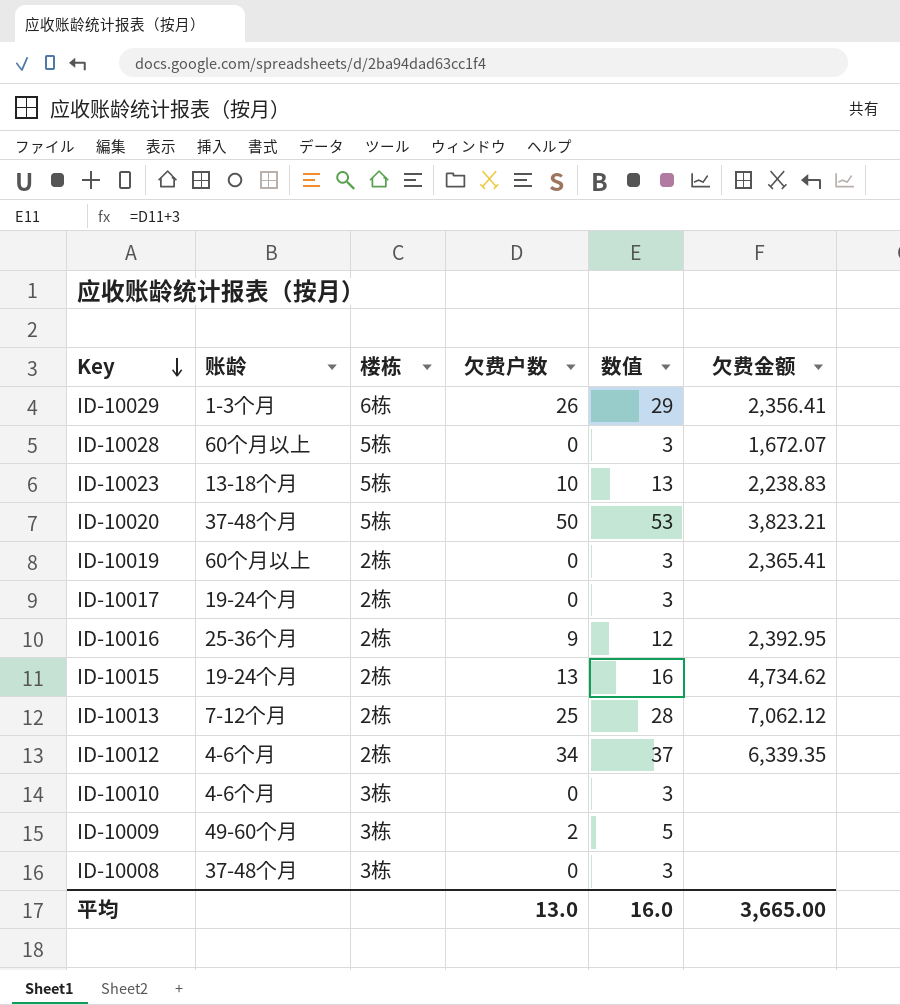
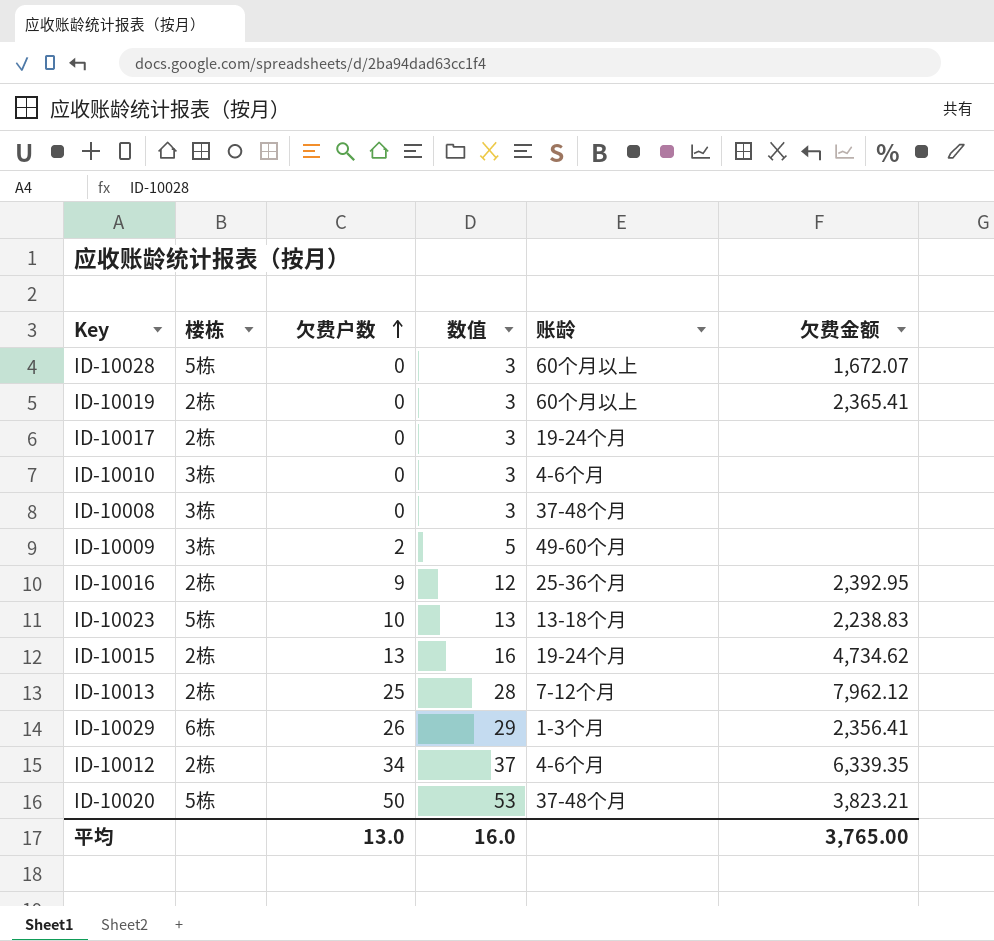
row order: Key descending -> 欠费户数 ascending
column 账龄 | position: 2 -> 5
ID-10013 | 欠费金额: 7,062.12 -> 7,962.12
平均 | 欠费金额: 3,665.00 -> 3,765.00

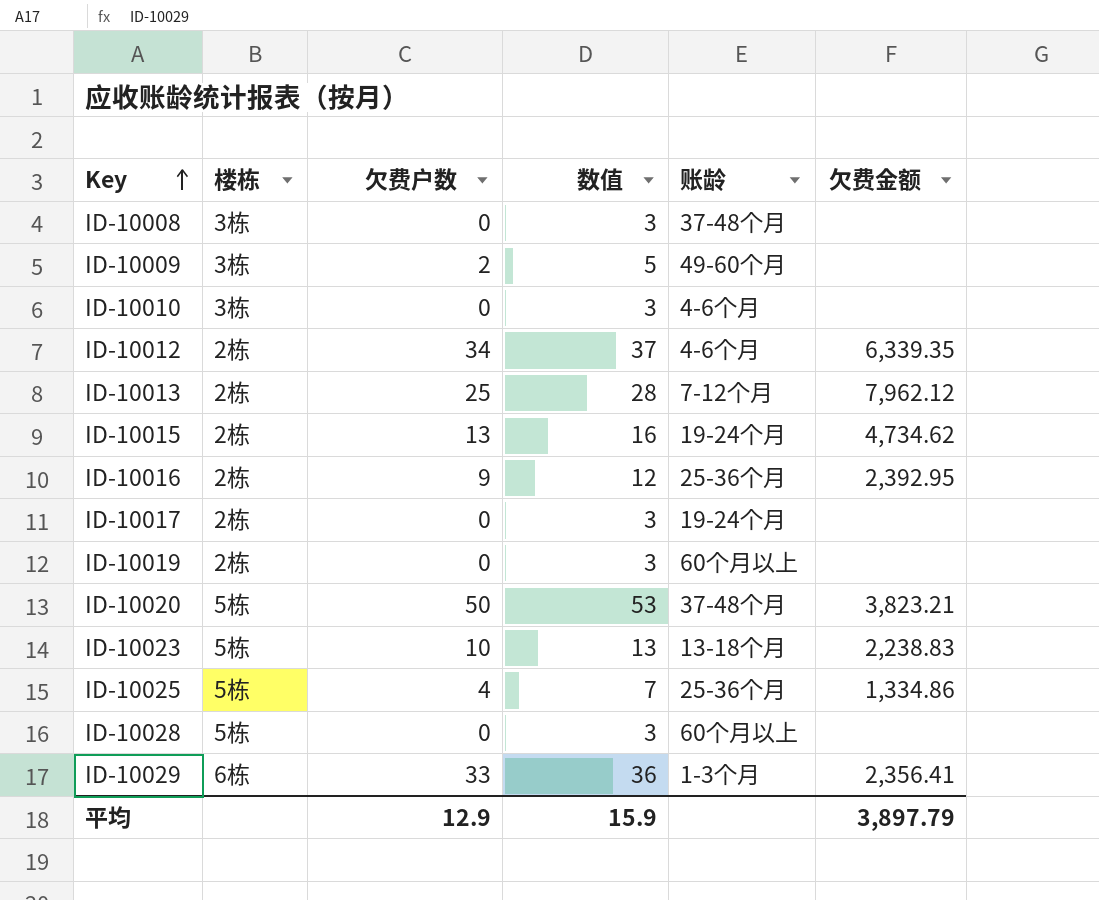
row order: 欠费户数 ascending -> Key ascending
ID-10019 | 欠费金额: 2,365.41 -> none
row ID-10025: none -> 5栋 | 4 | 7 | 25-36个月 | 1,334.86
ID-10028 | 欠费金额: 1,672.07 -> none
ID-10029 | 欠费户数: 26 -> 33
ID-10029 | 数值: 29 -> 36
平均 | 欠费户数: 13.0 -> 12.9
平均 | 数值: 16.0 -> 15.9
平均 | 欠费金额: 3,765.00 -> 3,897.79

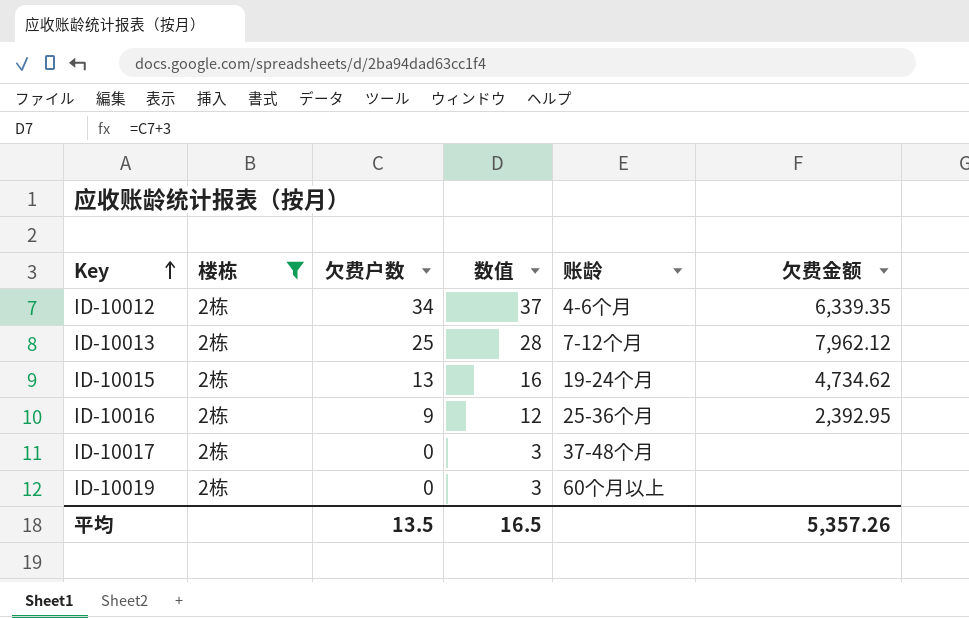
filter: none -> 楼栋 = 2栋
ID-10017 | 账龄: 19-24个月 -> 37-48个月
平均 | 欠费户数: 12.9 -> 13.5
平均 | 数值: 15.9 -> 16.5
平均 | 欠费金额: 3,897.79 -> 5,357.26

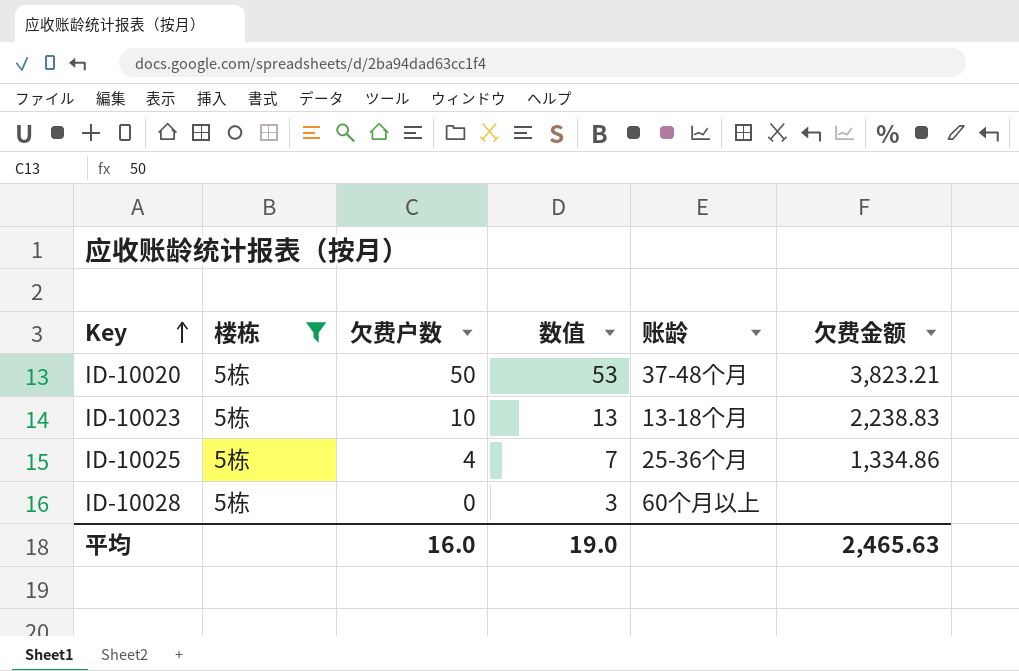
filter: 楼栋 = 2栋 -> 楼栋 = 5栋
平均 | 欠费户数: 13.5 -> 16.0
平均 | 数值: 16.5 -> 19.0
平均 | 欠费金额: 5,357.26 -> 2,465.63

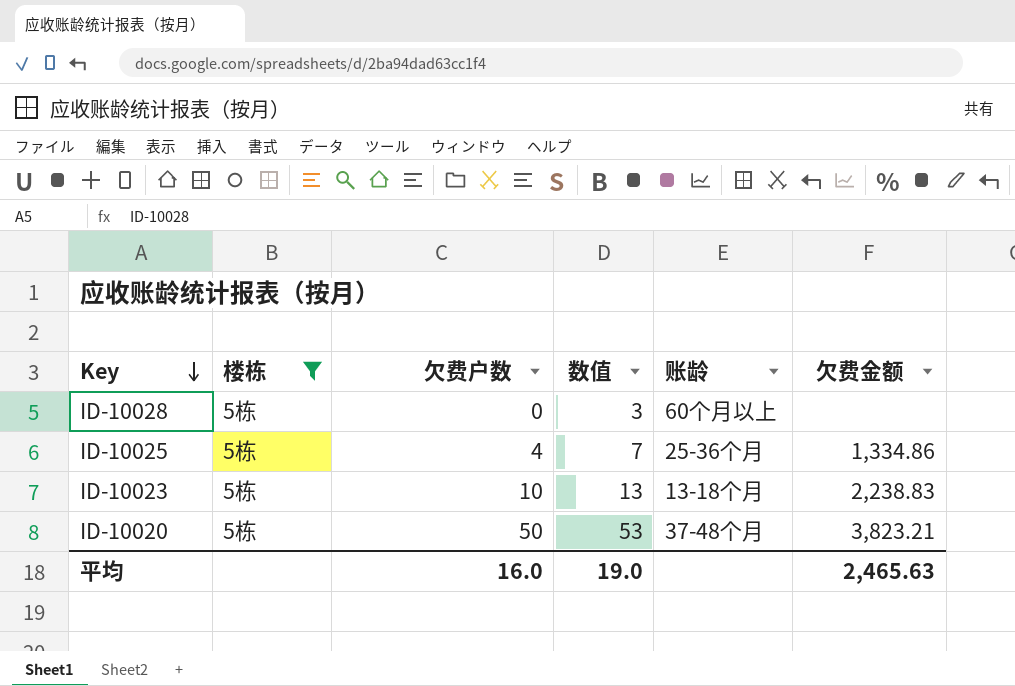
row order: Key ascending -> Key descending

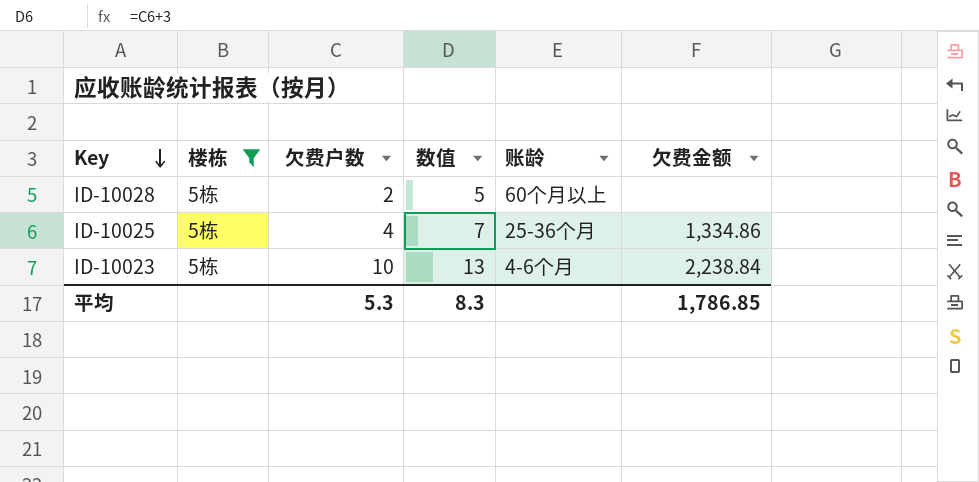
row ID-10020: 5栋 | 50 | 53 | 37-48个月 | 3,823.21 -> none
ID-10028 | 欠费户数: 0 -> 2
ID-10028 | 数值: 3 -> 5
ID-10023 | 账龄: 13-18个月 -> 4-6个月
ID-10023 | 欠费金额: 2,238.83 -> 2,238.84
平均 | 欠费户数: 16.0 -> 5.3
平均 | 数值: 19.0 -> 8.3
平均 | 欠费金额: 2,465.63 -> 1,786.85

